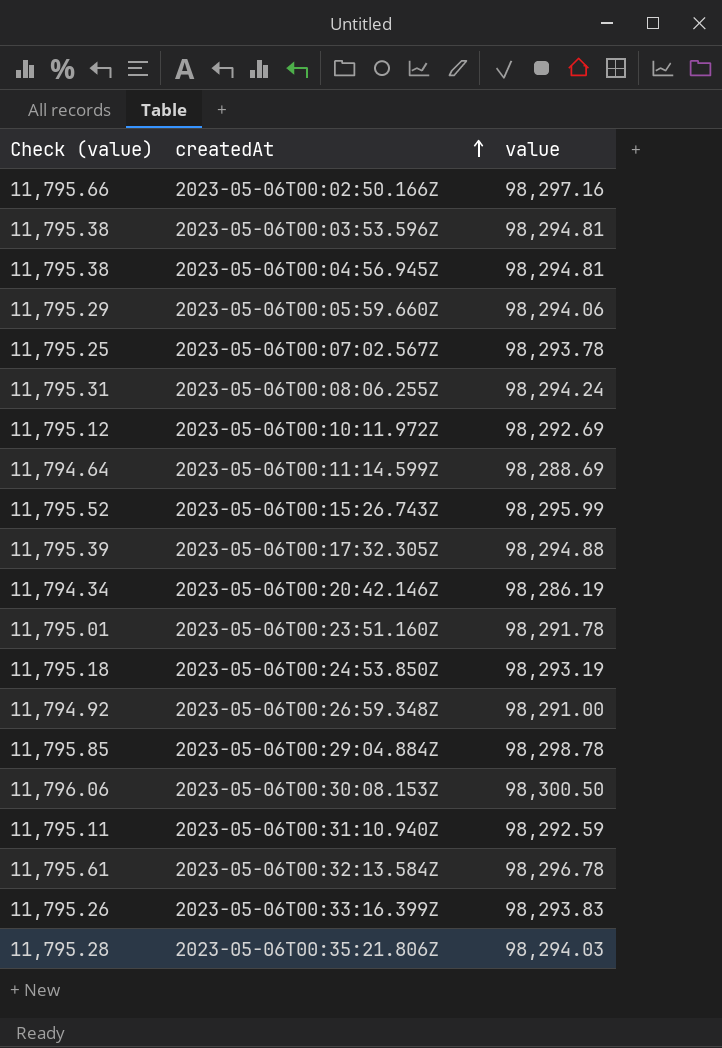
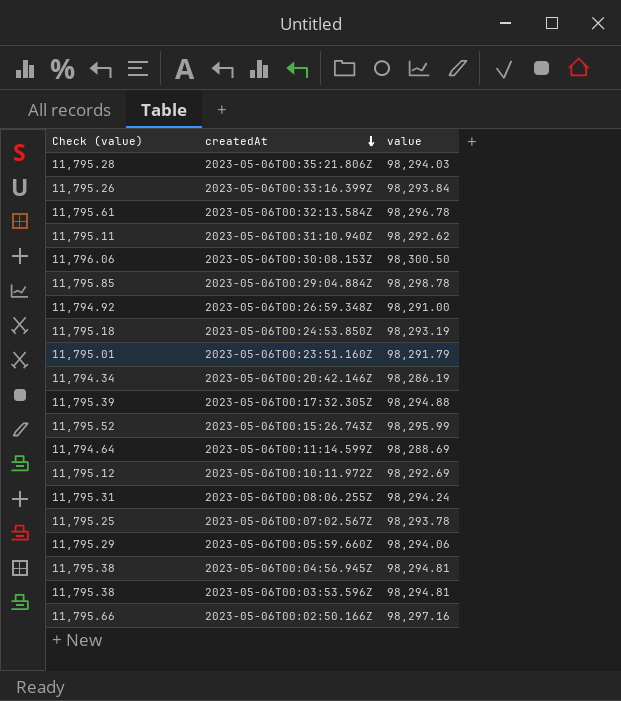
row order: createdAt ascending -> createdAt descending
2023-05-06T00:33:16.399Z | value: 98,293.83 -> 98,293.84
2023-05-06T00:31:10.940Z | value: 98,292.59 -> 98,292.62
2023-05-06T00:23:51.160Z | value: 98,291.78 -> 98,291.79

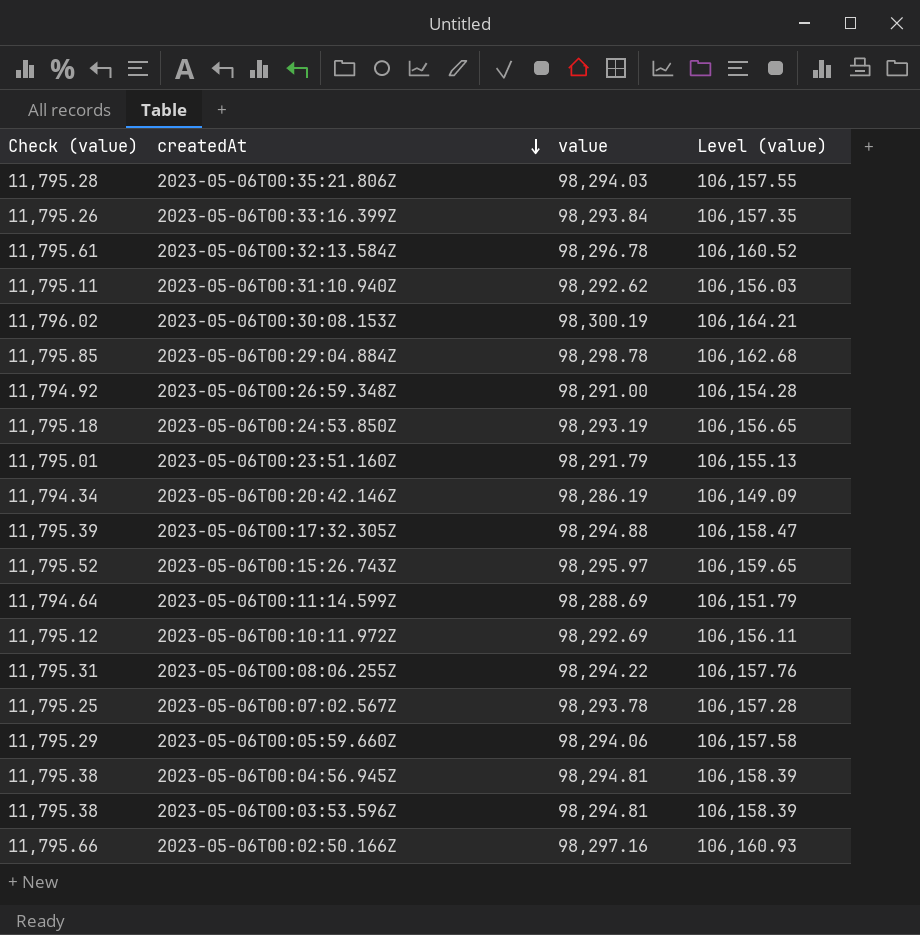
column Level (value) | formula: none -> [value] * 1.08
2023-05-06T00:30:08.153Z | Check (value): 11,796.06 -> 11,796.02
2023-05-06T00:30:08.153Z | value: 98,300.50 -> 98,300.19
2023-05-06T00:15:26.743Z | value: 98,295.99 -> 98,295.97
2023-05-06T00:08:06.255Z | value: 98,294.24 -> 98,294.22

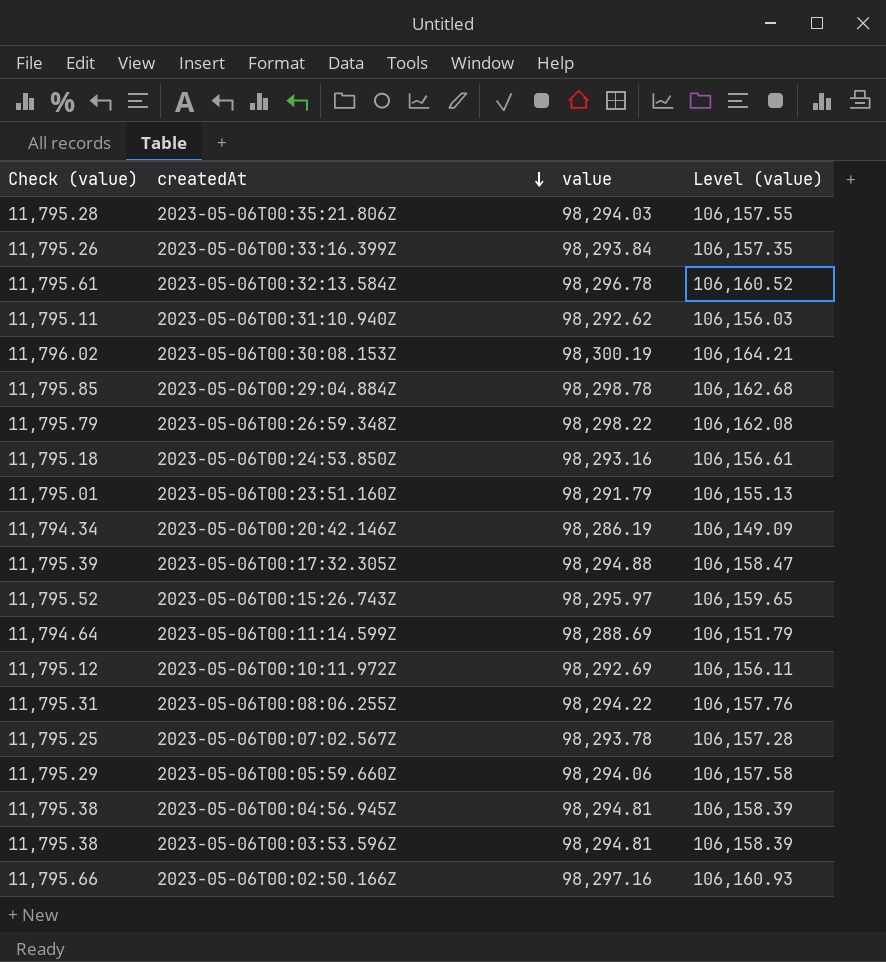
2023-05-06T00:26:59.348Z | Check (value): 11,794.92 -> 11,795.79
2023-05-06T00:26:59.348Z | value: 98,291.00 -> 98,298.22
2023-05-06T00:26:59.348Z | Level (value): 106,154.28 -> 106,162.08
2023-05-06T00:24:53.850Z | value: 98,293.19 -> 98,293.16
2023-05-06T00:24:53.850Z | Level (value): 106,156.65 -> 106,156.61

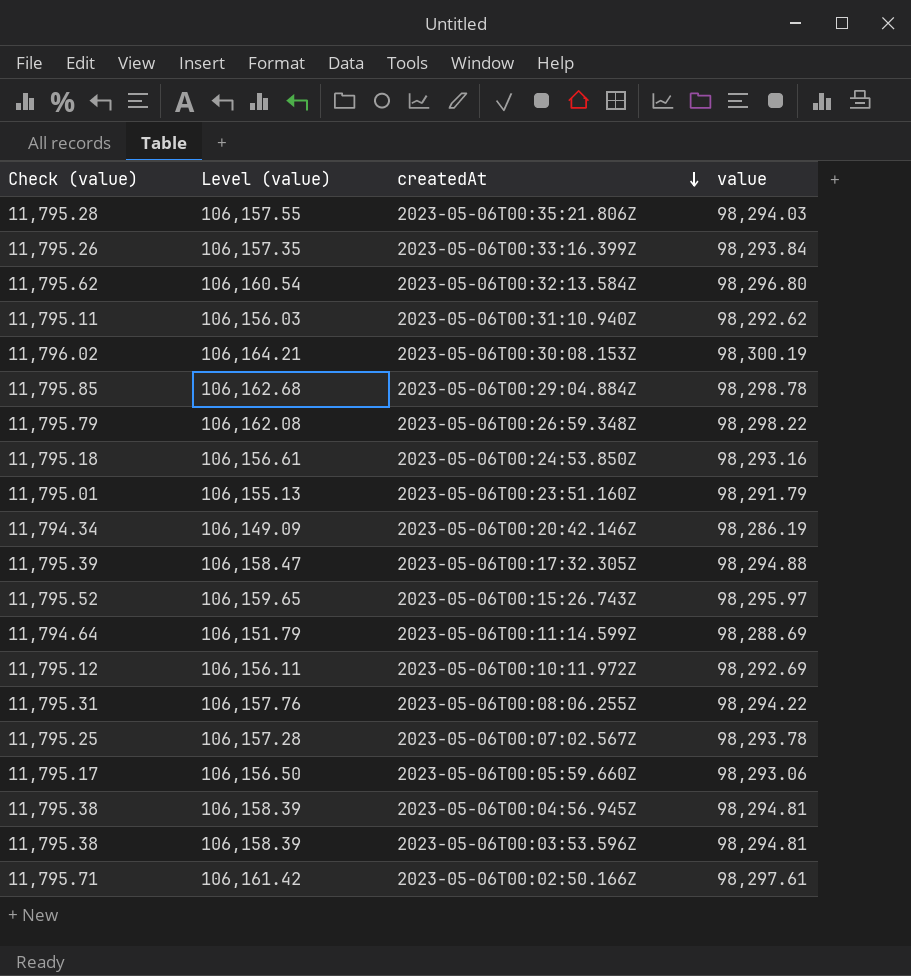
column Level (value) | position: 4 -> 2
2023-05-06T00:32:13.584Z | Check (value): 11,795.61 -> 11,795.62
2023-05-06T00:32:13.584Z | Level (value): 106,160.52 -> 106,160.54
2023-05-06T00:32:13.584Z | value: 98,296.78 -> 98,296.80
2023-05-06T00:05:59.660Z | Check (value): 11,795.29 -> 11,795.17
2023-05-06T00:05:59.660Z | Level (value): 106,157.58 -> 106,156.50
2023-05-06T00:05:59.660Z | value: 98,294.06 -> 98,293.06
2023-05-06T00:02:50.166Z | Check (value): 11,795.66 -> 11,795.71
2023-05-06T00:02:50.166Z | Level (value): 106,160.93 -> 106,161.42
2023-05-06T00:02:50.166Z | value: 98,297.16 -> 98,297.61

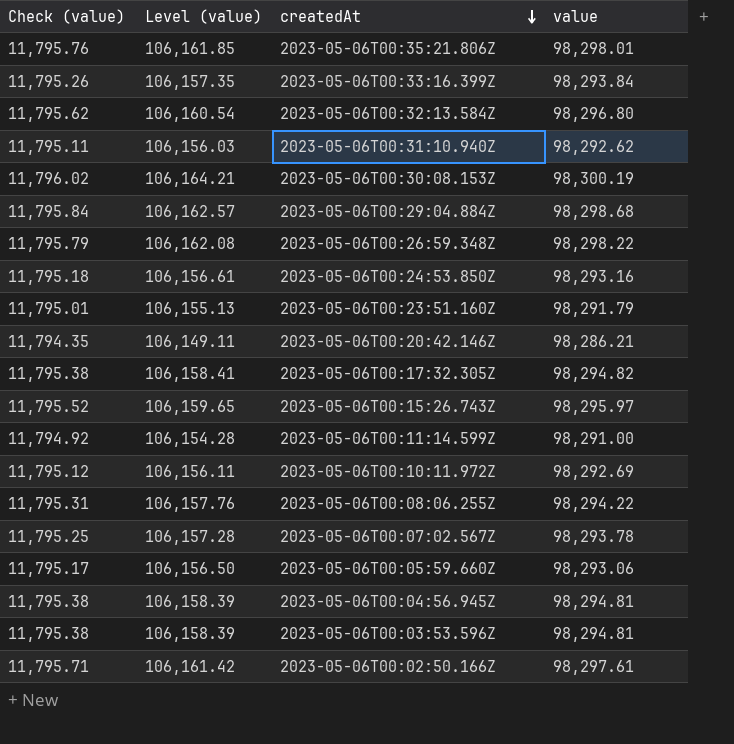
2023-05-06T00:35:21.806Z | Check (value): 11,795.28 -> 11,795.76
2023-05-06T00:35:21.806Z | Level (value): 106,157.55 -> 106,161.85
2023-05-06T00:35:21.806Z | value: 98,294.03 -> 98,298.01
2023-05-06T00:29:04.884Z | Check (value): 11,795.85 -> 11,795.84
2023-05-06T00:29:04.884Z | Level (value): 106,162.68 -> 106,162.57
2023-05-06T00:29:04.884Z | value: 98,298.78 -> 98,298.68
2023-05-06T00:20:42.146Z | Check (value): 11,794.34 -> 11,794.35
2023-05-06T00:20:42.146Z | Level (value): 106,149.09 -> 106,149.11
2023-05-06T00:20:42.146Z | value: 98,286.19 -> 98,286.21
2023-05-06T00:17:32.305Z | Check (value): 11,795.39 -> 11,795.38
2023-05-06T00:17:32.305Z | Level (value): 106,158.47 -> 106,158.41
2023-05-06T00:17:32.305Z | value: 98,294.88 -> 98,294.82
2023-05-06T00:11:14.599Z | Check (value): 11,794.64 -> 11,794.92
2023-05-06T00:11:14.599Z | Level (value): 106,151.79 -> 106,154.28
2023-05-06T00:11:14.599Z | value: 98,288.69 -> 98,291.00

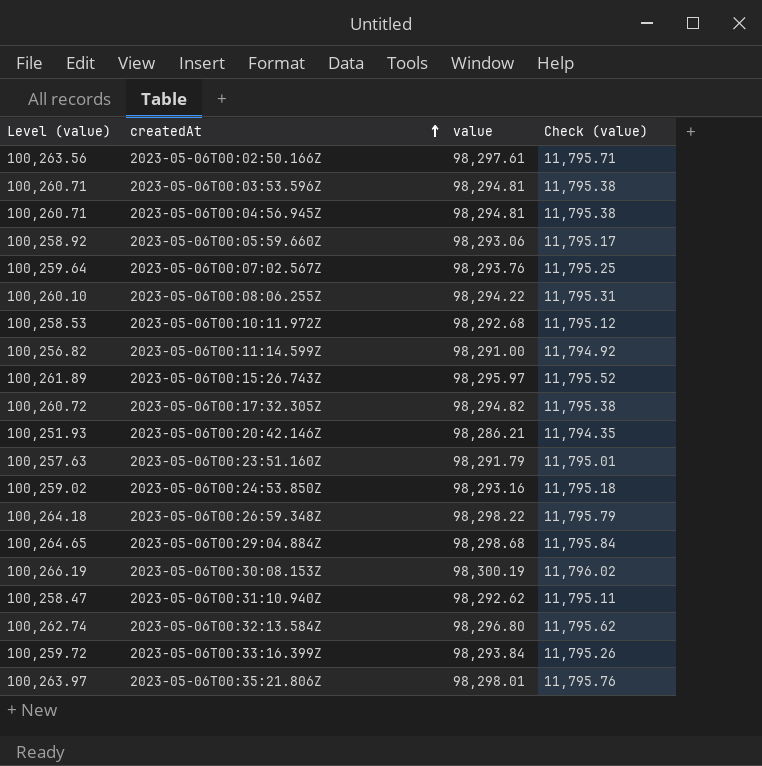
row order: createdAt descending -> createdAt ascending
column Level (value) | formula: [value] * 1.08 -> [value] * 1.02
column Check (value) | position: 1 -> 4
2023-05-06T00:07:02.567Z | value: 98,293.78 -> 98,293.76
2023-05-06T00:10:11.972Z | value: 98,292.69 -> 98,292.68

